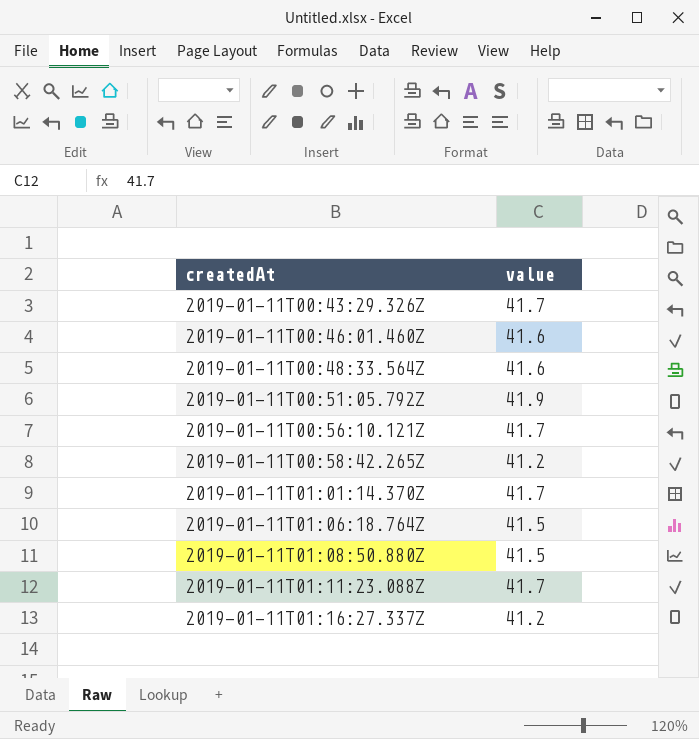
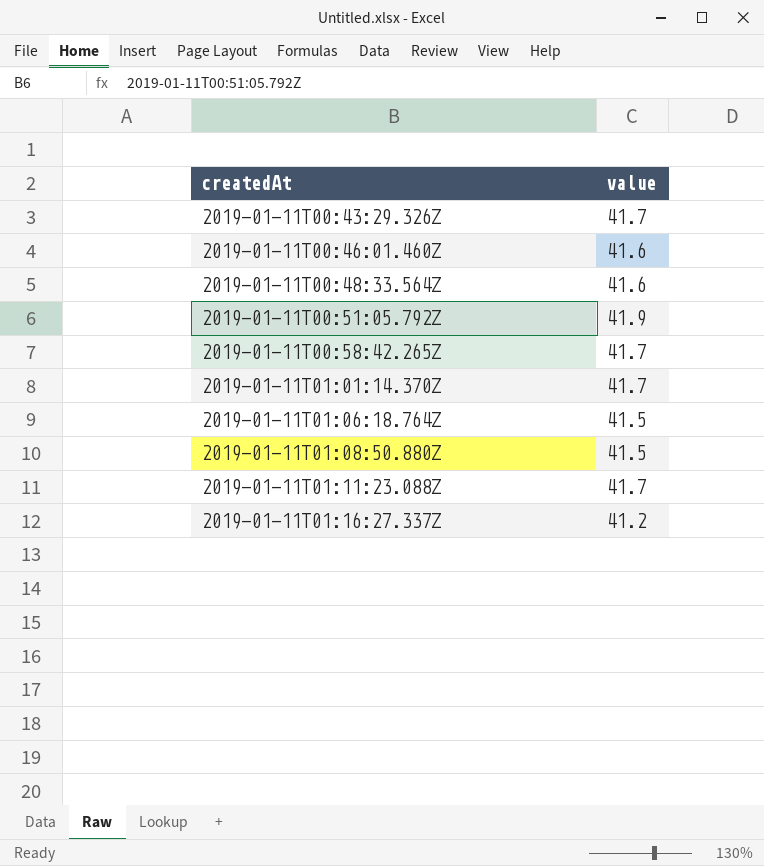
row 2019-01-11T00:56:10.121Z: 41.7 -> none
2019-01-11T00:58:42.265Z | value: 41.2 -> 41.7

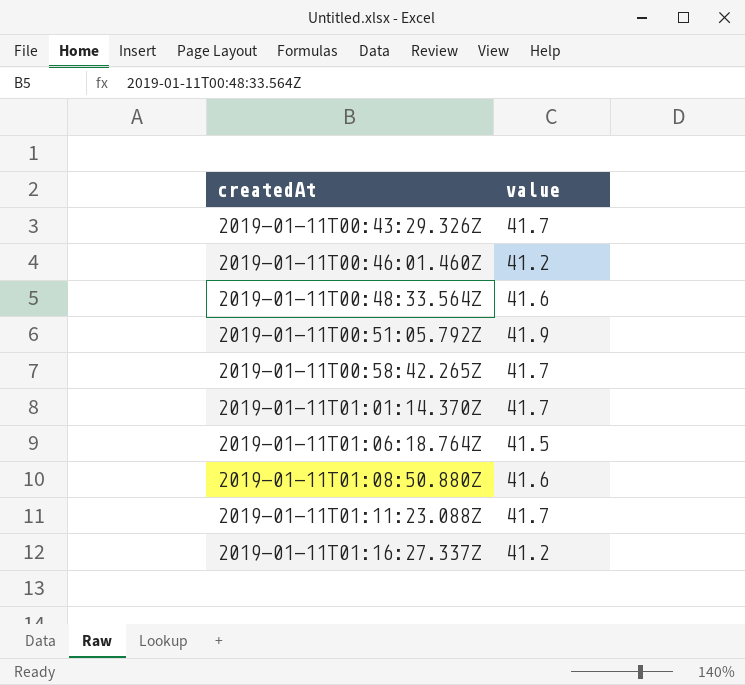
2019-01-11T00:46:01.460Z | value: 41.6 -> 41.2
2019-01-11T01:08:50.880Z | value: 41.5 -> 41.6

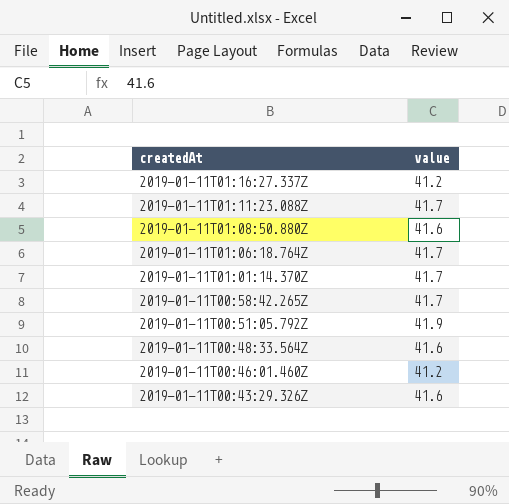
row order: createdAt ascending -> createdAt descending
2019-01-11T01:06:18.764Z | value: 41.5 -> 41.7
2019-01-11T00:43:29.326Z | value: 41.7 -> 41.6

